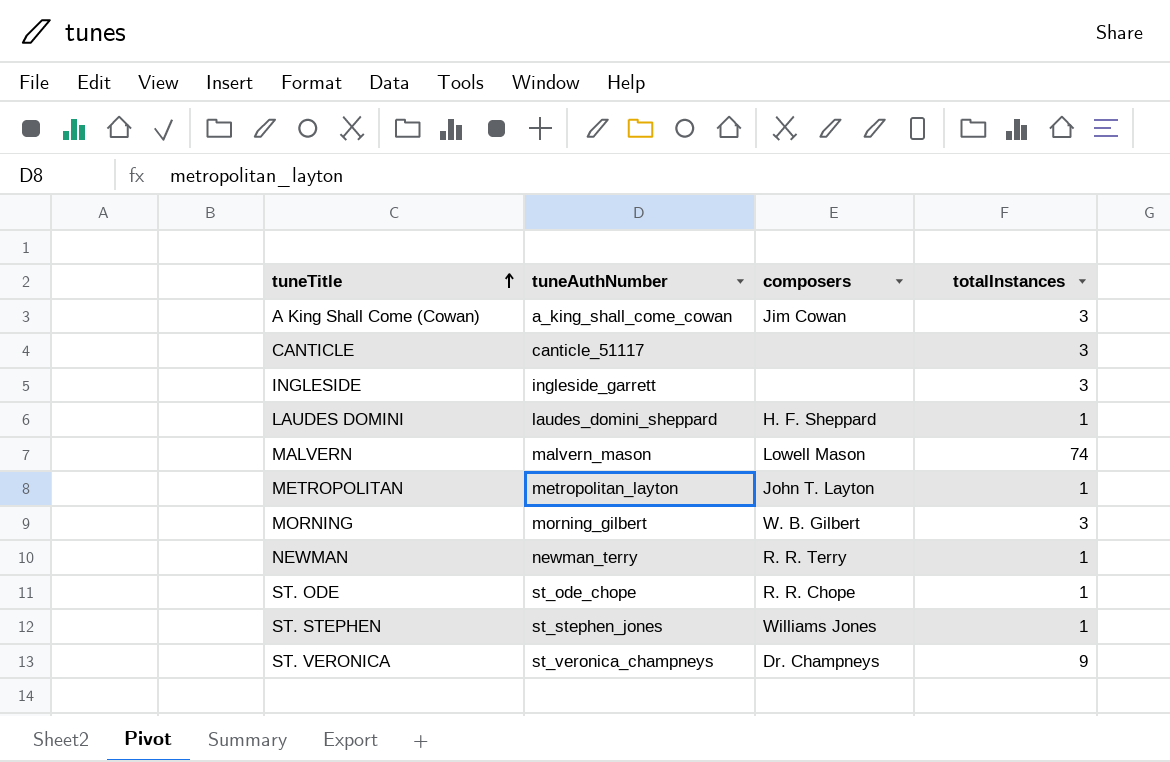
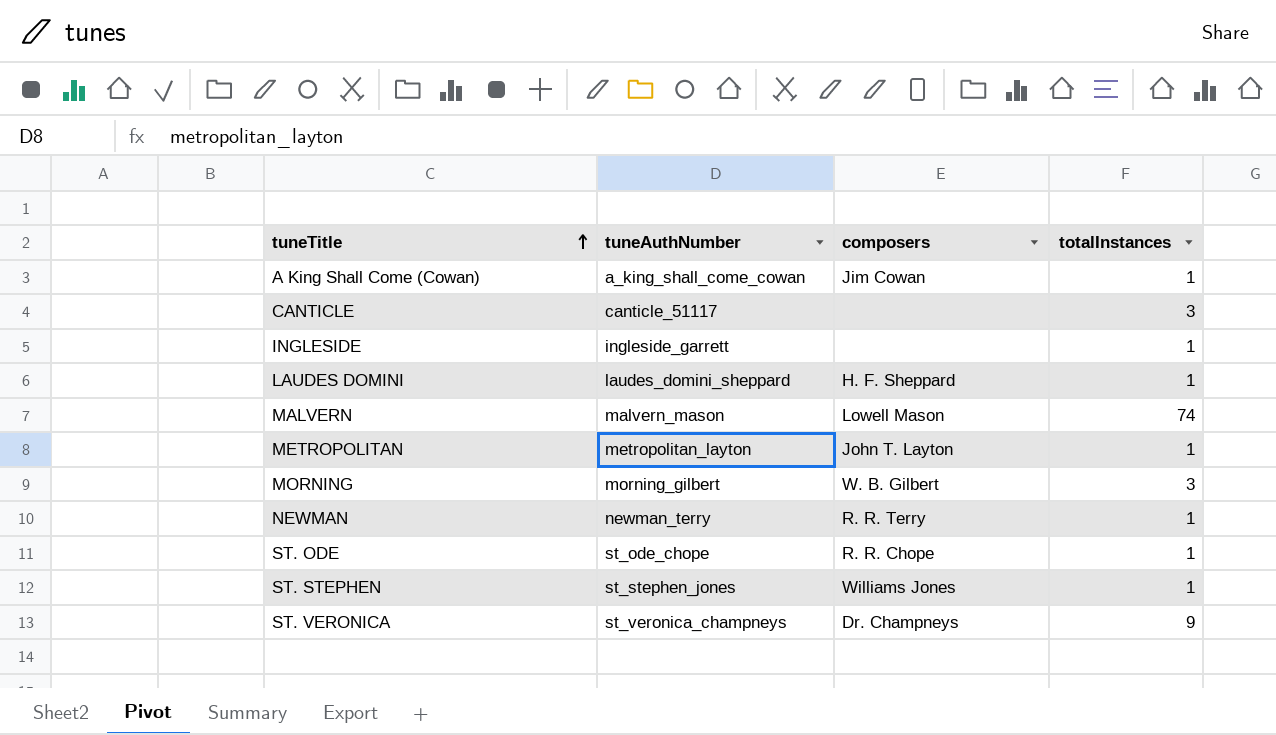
A King Shall Come (Cowan) | totalInstances: 3 -> 1
INGLESIDE | totalInstances: 3 -> 1

